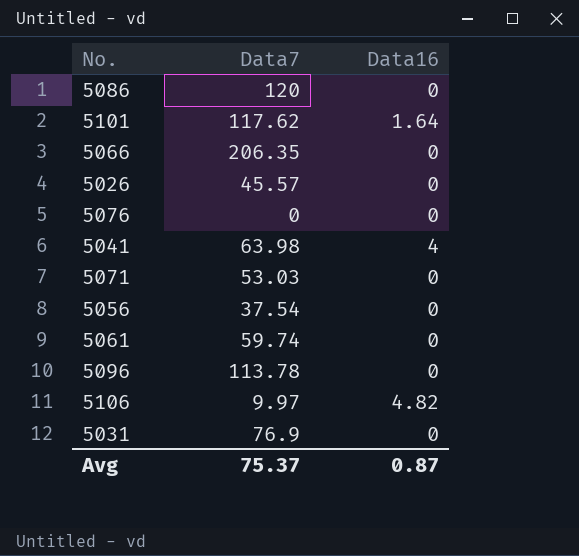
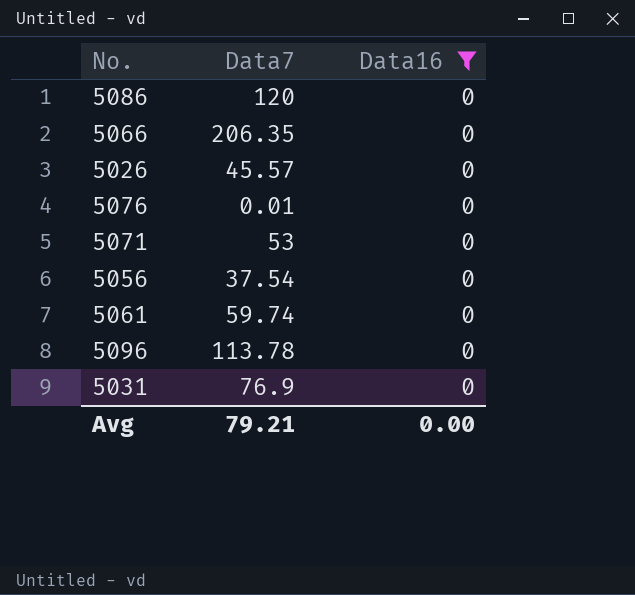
filter: none -> Data16 = 0
5076 | Data7: 0 -> 0.01
5071 | Data7: 53.03 -> 53
Avg | Data7: 75.37 -> 79.21
Avg | Data16: 0.87 -> 0.00

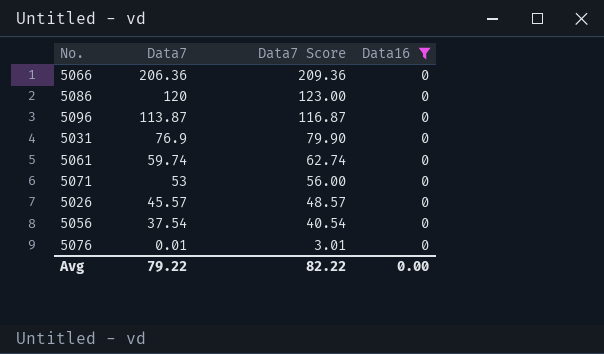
row order: none -> Data7 descending
column Data7 Score | formula: none -> [Data7] + 3
5066 | Data7: 206.35 -> 206.36
5096 | Data7: 113.78 -> 113.87
Avg | Data7: 79.21 -> 79.22

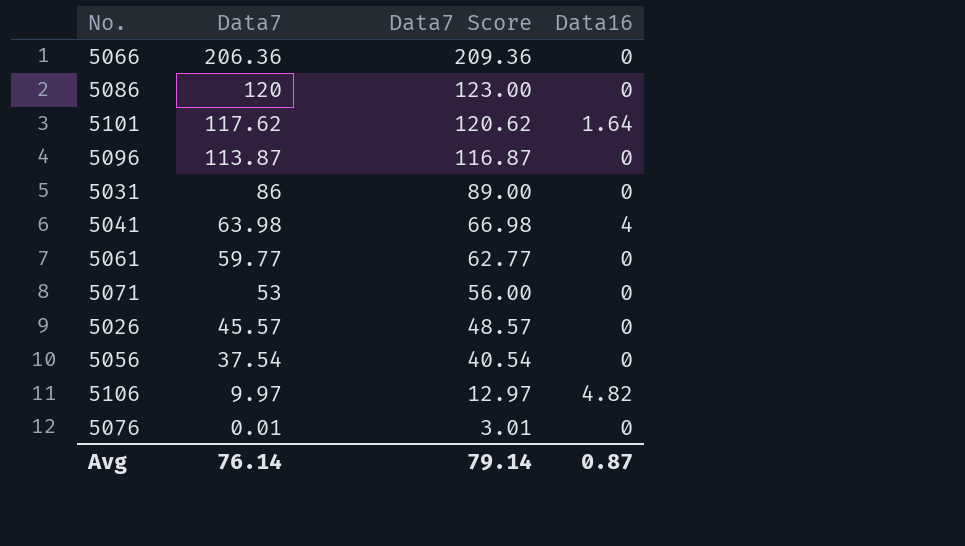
filter: Data16 = 0 -> none
5031 | Data7: 76.9 -> 86
5031 | Data7 Score: 79.90 -> 89.00
5061 | Data7: 59.74 -> 59.77
5061 | Data7 Score: 62.74 -> 62.77
Avg | Data7: 79.22 -> 76.14
Avg | Data7 Score: 82.22 -> 79.14
Avg | Data16: 0.00 -> 0.87

